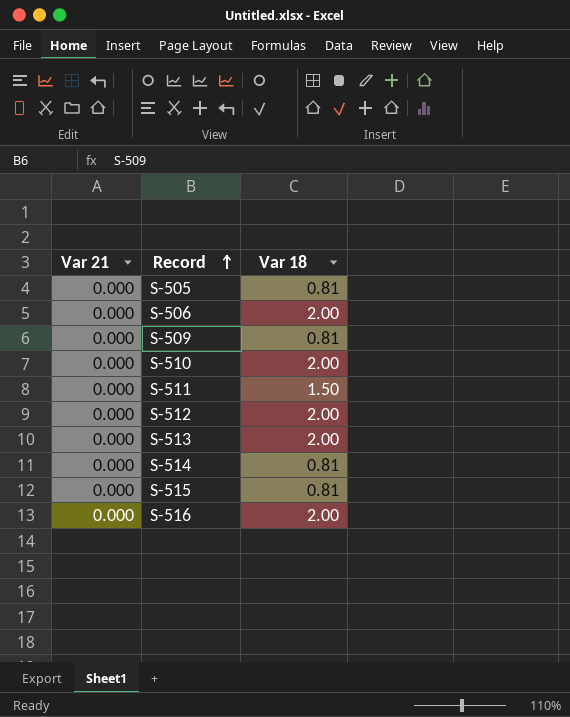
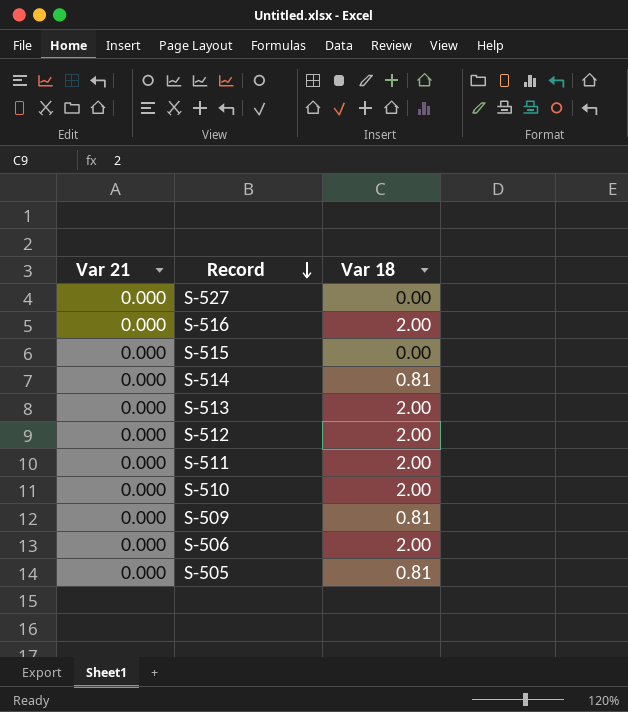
row order: Record ascending -> Record descending
row S-527: none -> 0.000 | 0.00
S-515 | Var 18: 0.81 -> 0.00
S-511 | Var 18: 1.50 -> 2.00

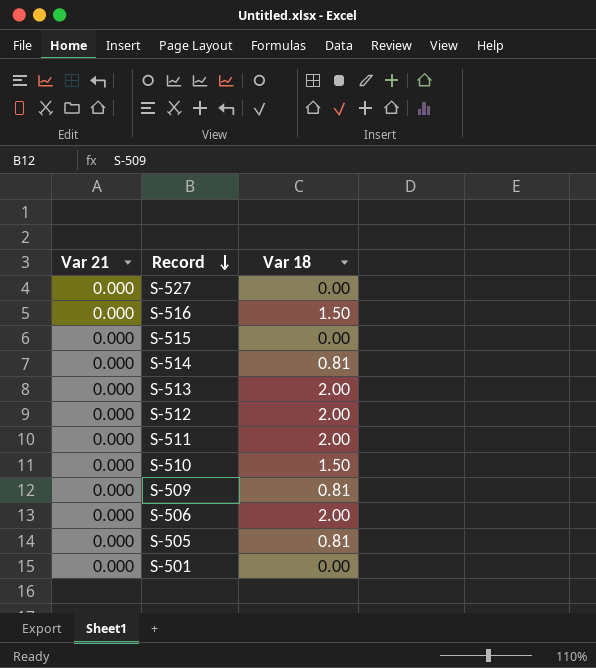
S-516 | Var 18: 2.00 -> 1.50
S-510 | Var 18: 2.00 -> 1.50
row S-501: none -> 0.000 | 0.00

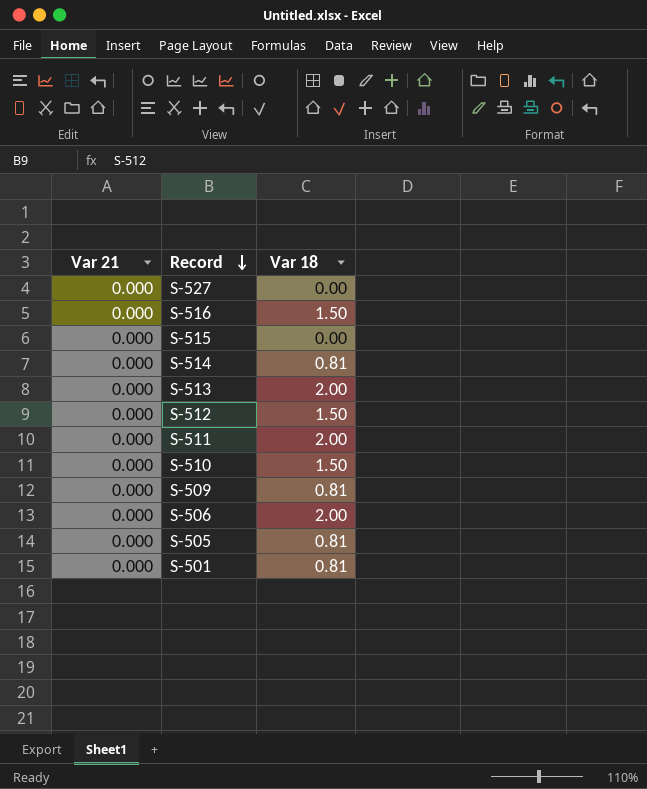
S-512 | Var 18: 2.00 -> 1.50
S-501 | Var 18: 0.00 -> 0.81

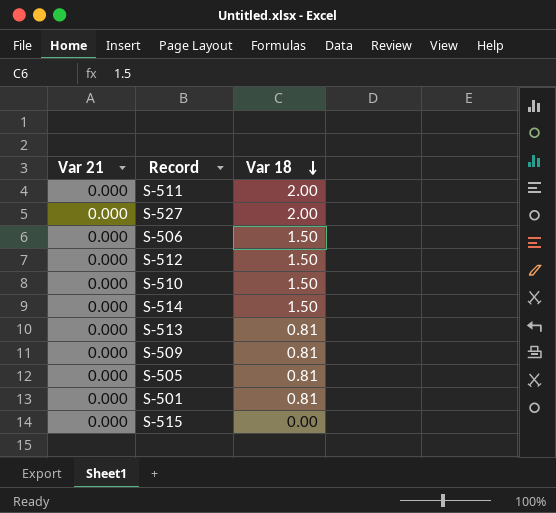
row order: Record descending -> Var 18 descending
row S-516: 0.000 | 1.50 -> none
S-527 | Var 18: 0.00 -> 2.00
S-506 | Var 18: 2.00 -> 1.50
S-514 | Var 18: 0.81 -> 1.50
S-513 | Var 18: 2.00 -> 0.81

